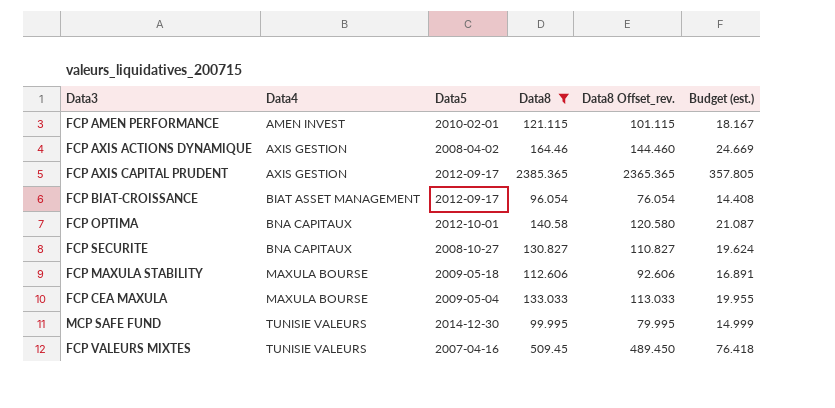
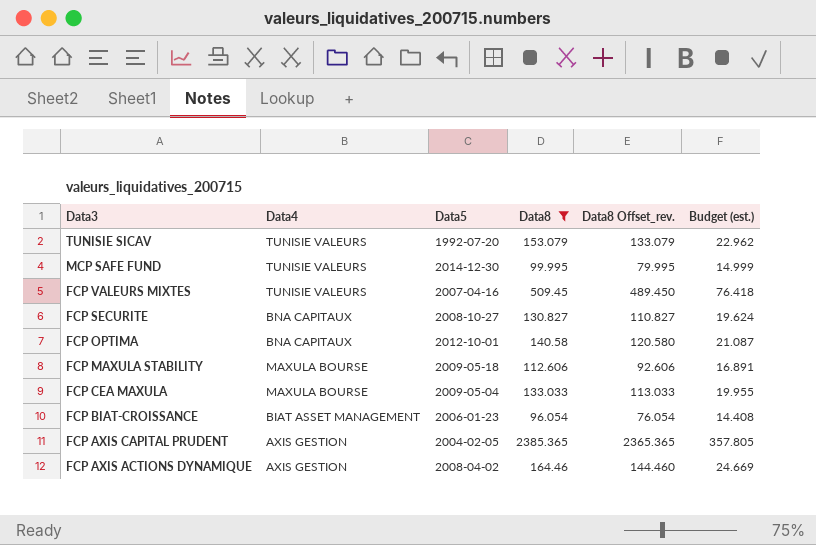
row order: Data4 ascending -> Data3 descending
row FCP AMEN PERFORMANCE: AMEN INVEST | 2010-02-01 | 121.115 | 101.115 | 18.167 -> none
row TUNISIE SICAV: none -> TUNISIE VALEURS | 1992-07-20 | 153.079 | 133.079 | 22.962
FCP BIAT-CROISSANCE | Data5: 2012-09-17 -> 2006-01-23
FCP AXIS CAPITAL PRUDENT | Data5: 2012-09-17 -> 2004-02-05

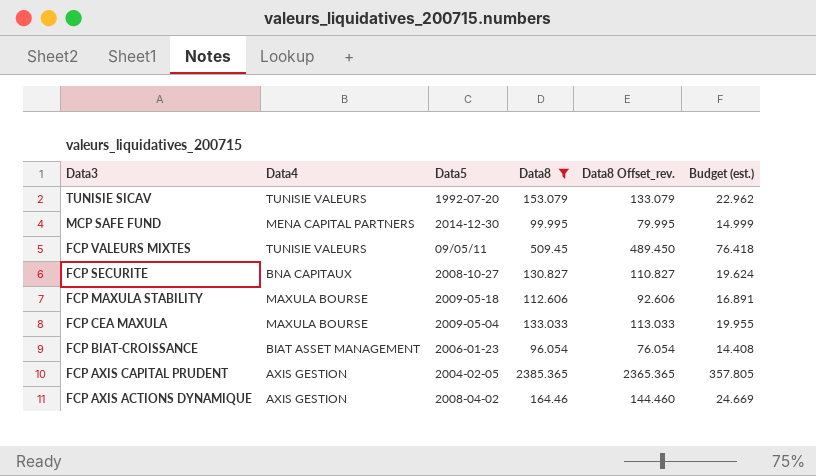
row FCP OPTIMA: BNA CAPITAUX | 2012-10-01 | 140.58 | 120.580 | 21.087 -> none
MCP SAFE FUND | Data4: TUNISIE VALEURS -> MENA CAPITAL PARTNERS
FCP VALEURS MIXTES | Data5: 2007-04-16 -> 09/05/11

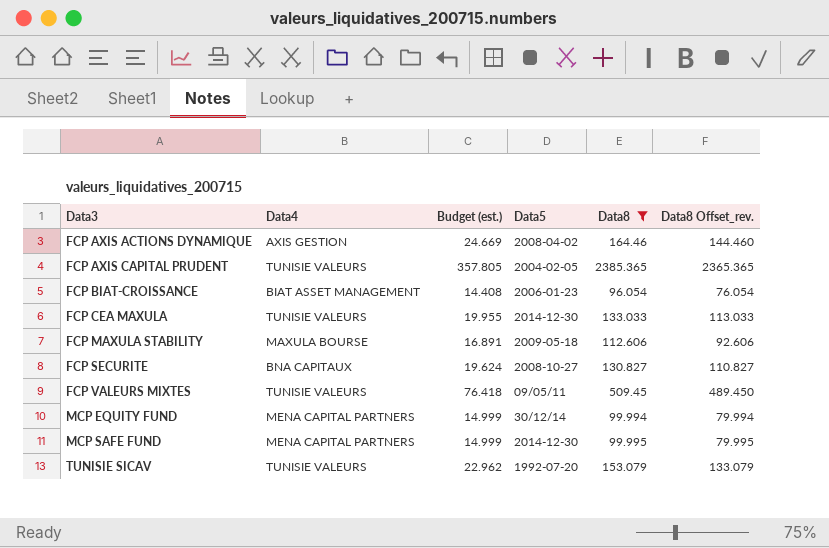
row order: Data3 descending -> Data3 ascending
column Budget (est.) | position: 6 -> 3
FCP AXIS CAPITAL PRUDENT | Data4: AXIS GESTION -> TUNISIE VALEURS
FCP CEA MAXULA | Data4: MAXULA BOURSE -> TUNISIE VALEURS
FCP CEA MAXULA | Data5: 2009-05-04 -> 2014-12-30
row MCP EQUITY FUND: none -> MENA CAPITAL PARTNERS | 14.999 | 30/12/14 | 99.994 | 79.994

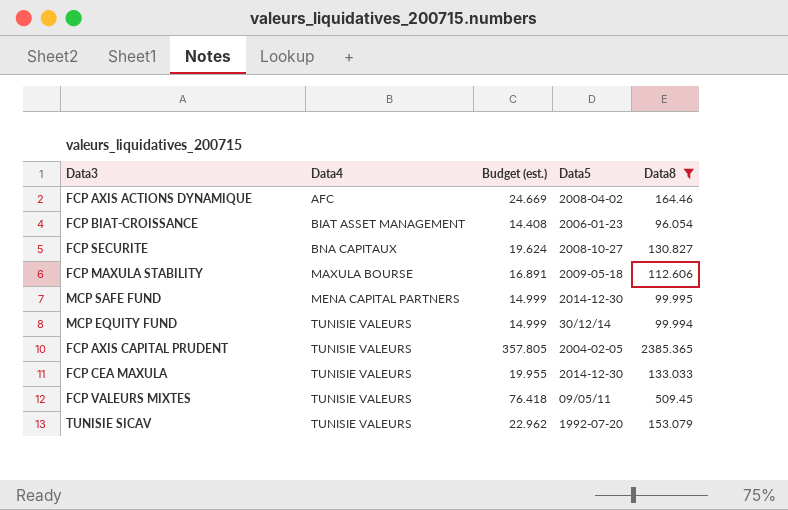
row order: Data3 ascending -> Data4 ascending
column Data8 Offset_rev. | formula: [Data8] - 20 -> none
FCP AXIS ACTIONS DYNAMIQUE | Data4: AXIS GESTION -> AFC
MCP EQUITY FUND | Data4: MENA CAPITAL PARTNERS -> TUNISIE VALEURS

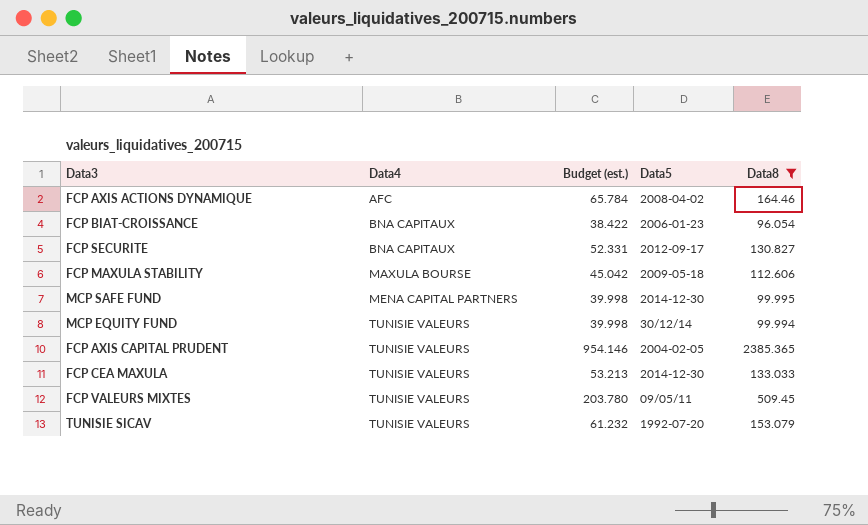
column Budget (est.) | formula: [Data8] * 0.15 -> [Data8] * 0.4
FCP BIAT-CROISSANCE | Data4: BIAT ASSET MANAGEMENT -> BNA CAPITAUX
FCP SECURITE | Data5: 2008-10-27 -> 2012-09-17

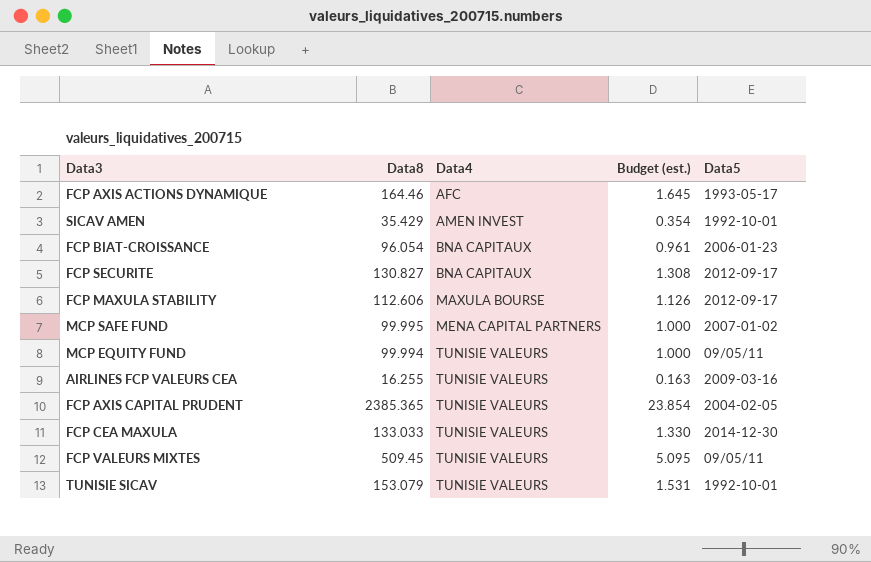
filter: Data8 >= 96.054 -> none
column Data8 | position: 5 -> 2
column Budget (est.) | formula: [Data8] * 0.4 -> [Data8] * 0.01
FCP AXIS ACTIONS DYNAMIQUE | Data5: 2008-04-02 -> 1993-05-17
FCP MAXULA STABILITY | Data5: 2009-05-18 -> 2012-09-17
MCP SAFE FUND | Data5: 2014-12-30 -> 2007-01-02
MCP EQUITY FUND | Data5: 30/12/14 -> 09/05/11
TUNISIE SICAV | Data5: 1992-07-20 -> 1992-10-01

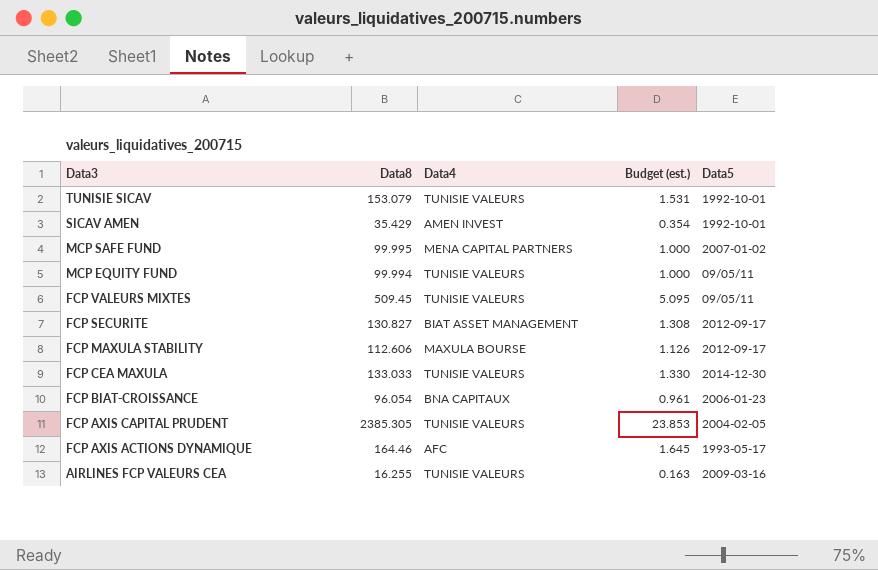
row order: Data4 ascending -> Data3 descending
FCP SECURITE | Data4: BNA CAPITAUX -> BIAT ASSET MANAGEMENT
FCP AXIS CAPITAL PRUDENT | Data8: 2385.365 -> 2385.305
FCP AXIS CAPITAL PRUDENT | Budget (est.): 23.854 -> 23.853

